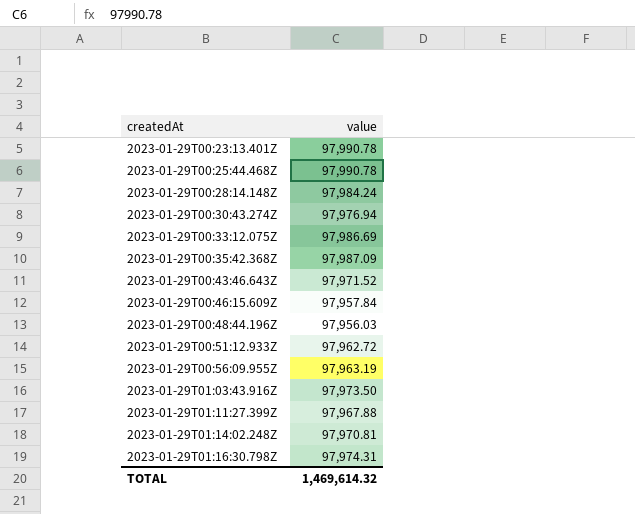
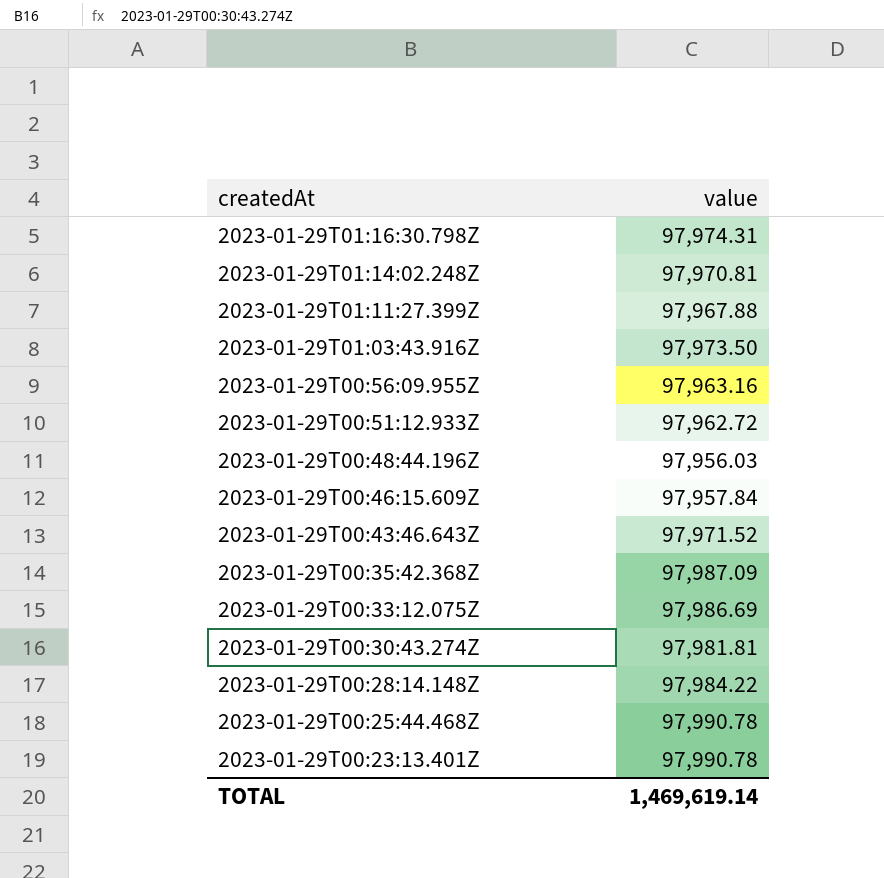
row order: createdAt ascending -> createdAt descending
2023-01-29T00:56:09.955Z | value: 97,963.19 -> 97,963.16
2023-01-29T00:30:43.274Z | value: 97,976.94 -> 97,981.81
2023-01-29T00:28:14.148Z | value: 97,984.24 -> 97,984.22
TOTAL | value: 1,469,614.32 -> 1,469,619.14

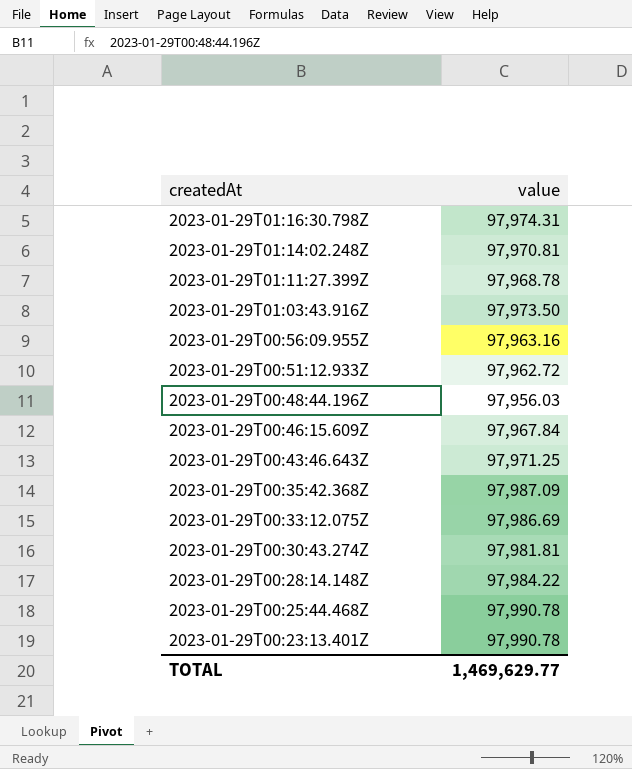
2023-01-29T01:11:27.399Z | value: 97,967.88 -> 97,968.78
2023-01-29T00:46:15.609Z | value: 97,957.84 -> 97,967.84
2023-01-29T00:43:46.643Z | value: 97,971.52 -> 97,971.25
TOTAL | value: 1,469,619.14 -> 1,469,629.77

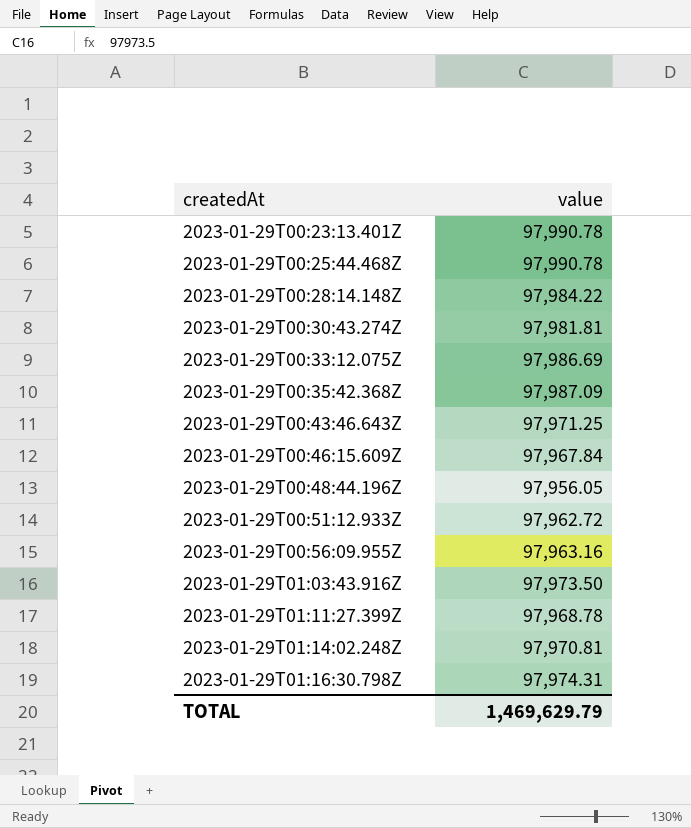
row order: createdAt descending -> createdAt ascending
2023-01-29T00:48:44.196Z | value: 97,956.03 -> 97,956.05
TOTAL | value: 1,469,629.77 -> 1,469,629.79

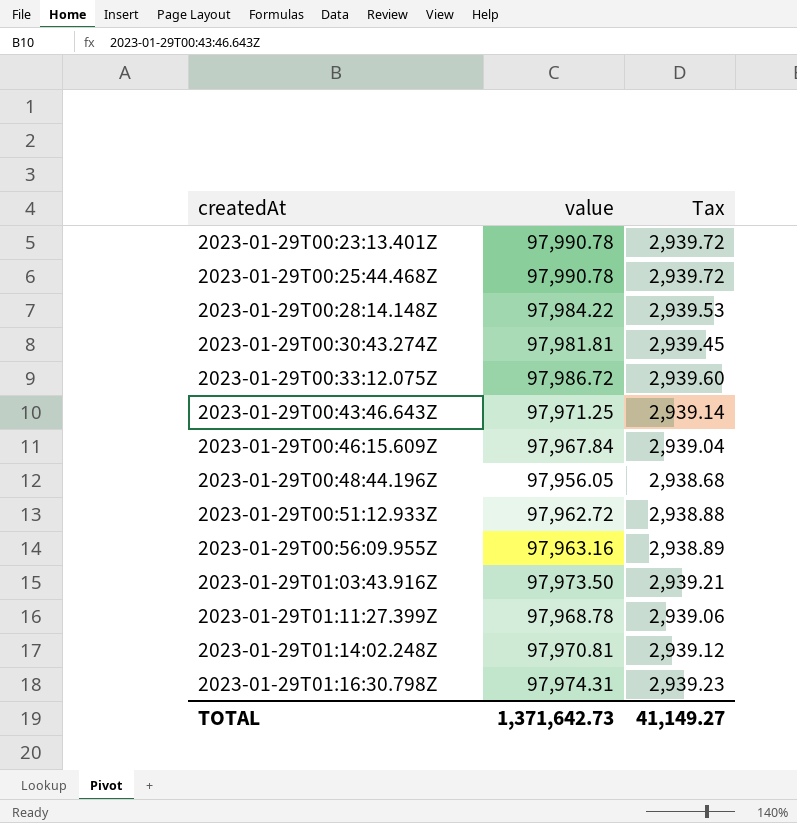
column Tax | formula: none -> [value] * 0.03
row 2023-01-29T00:35:42.368Z: 97,987.09 -> none
2023-01-29T00:33:12.075Z | value: 97,986.69 -> 97,986.72
TOTAL | value: 1,469,629.79 -> 1,371,642.73

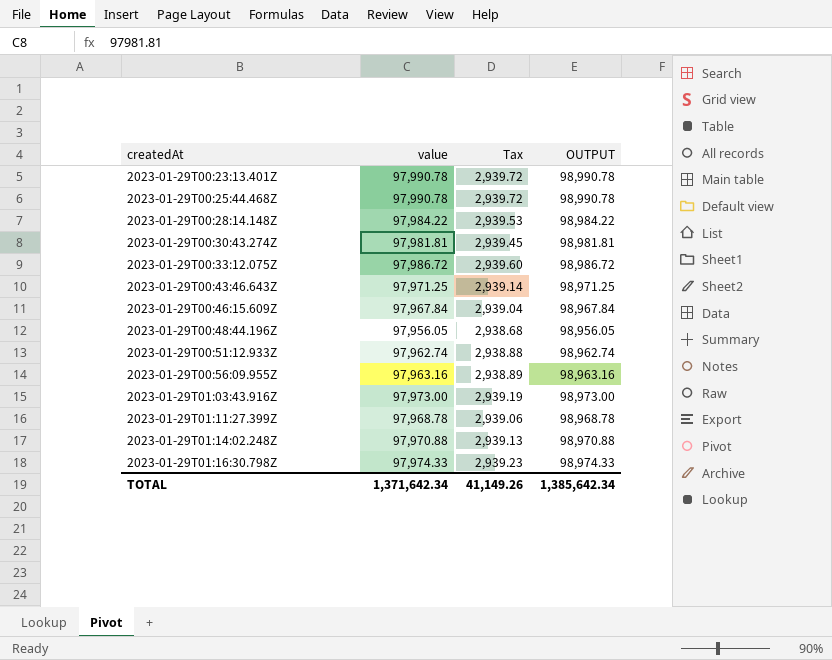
column OUTPUT | formula: none -> [value] + 1000
2023-01-29T00:51:12.933Z | value: 97,962.72 -> 97,962.74
2023-01-29T01:03:43.916Z | value: 97,973.50 -> 97,973.00
2023-01-29T01:03:43.916Z | Tax: 2,939.21 -> 2,939.19
2023-01-29T01:14:02.248Z | value: 97,970.81 -> 97,970.88
2023-01-29T01:14:02.248Z | Tax: 2,939.12 -> 2,939.13
2023-01-29T01:16:30.798Z | value: 97,974.31 -> 97,974.33
TOTAL | value: 1,371,642.73 -> 1,371,642.34
TOTAL | Tax: 41,149.27 -> 41,149.26

